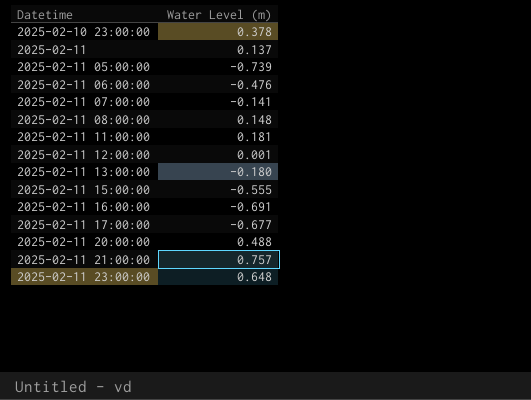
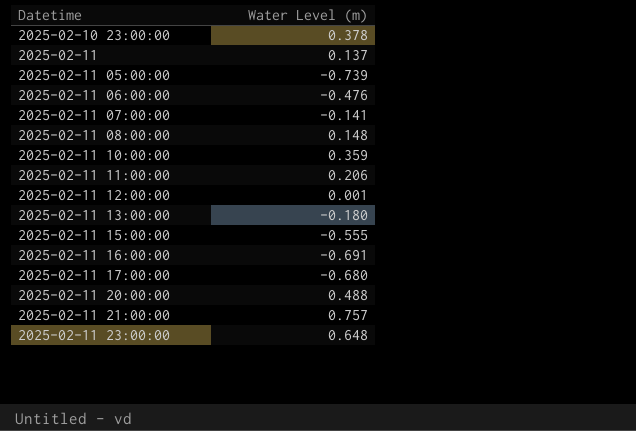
row 2025-02-11 10:00:00: none -> 0.359
2025-02-11 11:00:00 | Water Level (m): 0.181 -> 0.206
2025-02-11 17:00:00 | Water Level (m): -0.677 -> -0.680

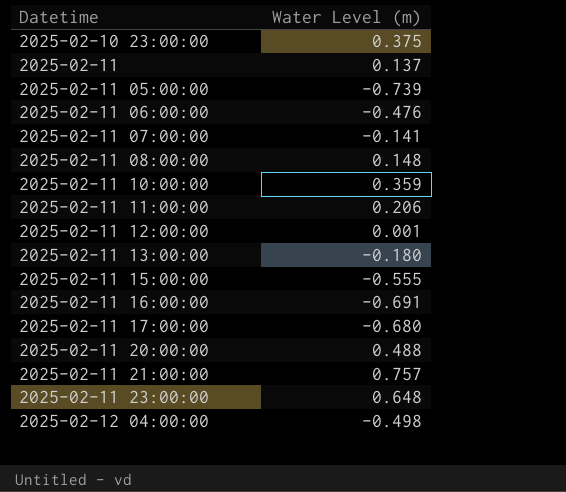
2025-02-10 23:00:00 | Water Level (m): 0.378 -> 0.375
row 2025-02-12 04:00:00: none -> -0.498

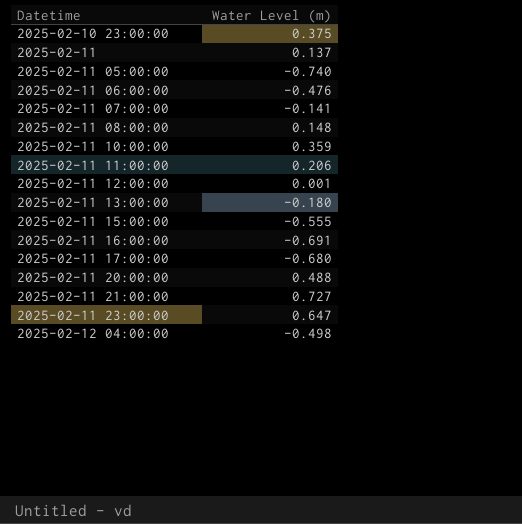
2025-02-11 05:00:00 | Water Level (m): -0.739 -> -0.740
2025-02-11 21:00:00 | Water Level (m): 0.757 -> 0.727
2025-02-11 23:00:00 | Water Level (m): 0.648 -> 0.647

